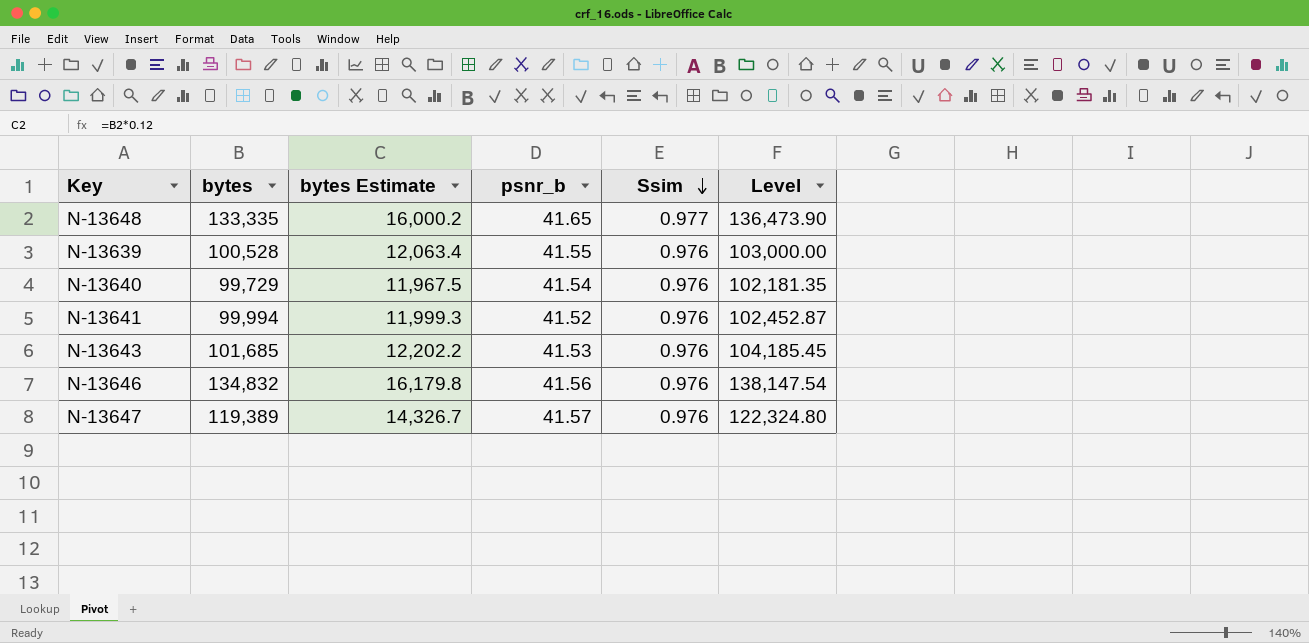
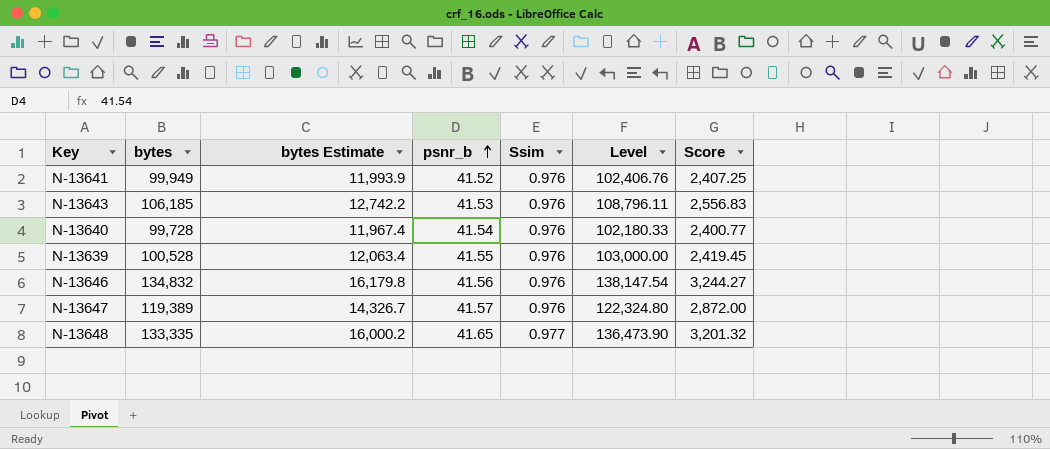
row order: Ssim descending -> psnr_b ascending
column Score | formula: none -> [bytes] / [psnr_b]
N-13641 | bytes: 99,994 -> 99,949
N-13641 | bytes Estimate: 11,999.3 -> 11,993.9
N-13641 | Level: 102,452.87 -> 102,406.76
N-13643 | bytes: 101,685 -> 106,185
N-13643 | bytes Estimate: 12,202.2 -> 12,742.2
N-13643 | Level: 104,185.45 -> 108,796.11
N-13640 | bytes: 99,729 -> 99,728
N-13640 | bytes Estimate: 11,967.5 -> 11,967.4
N-13640 | Level: 102,181.35 -> 102,180.33

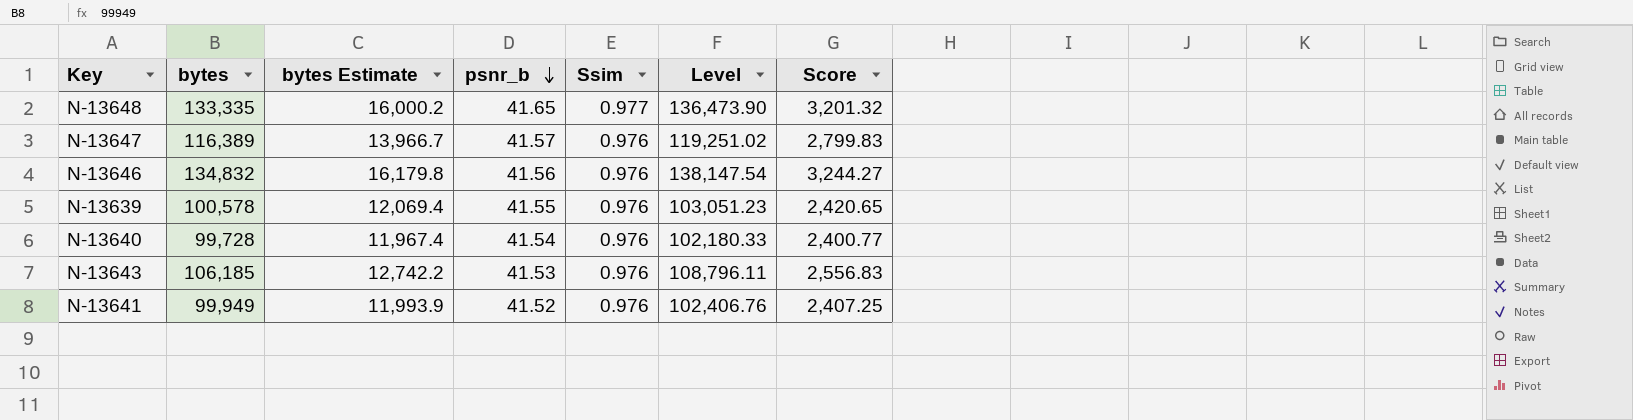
row order: psnr_b ascending -> psnr_b descending
N-13647 | bytes: 119,389 -> 116,389
N-13647 | bytes Estimate: 14,326.7 -> 13,966.7
N-13647 | Level: 122,324.80 -> 119,251.02
N-13647 | Score: 2,872.00 -> 2,799.83
N-13639 | bytes: 100,528 -> 100,578
N-13639 | bytes Estimate: 12,063.4 -> 12,069.4
N-13639 | Level: 103,000.00 -> 103,051.23
N-13639 | Score: 2,419.45 -> 2,420.65

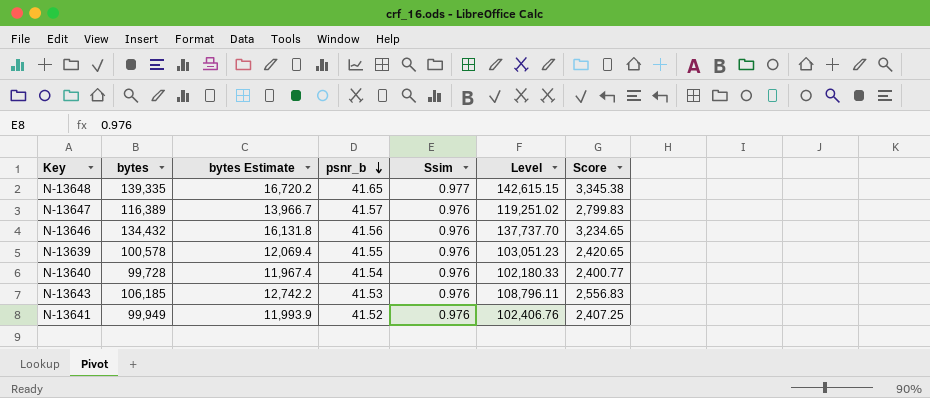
N-13648 | bytes: 133,335 -> 139,335
N-13648 | bytes Estimate: 16,000.2 -> 16,720.2
N-13648 | Level: 136,473.90 -> 142,615.15
N-13648 | Score: 3,201.32 -> 3,345.38
N-13646 | bytes: 134,832 -> 134,432
N-13646 | bytes Estimate: 16,179.8 -> 16,131.8
N-13646 | Level: 138,147.54 -> 137,737.70
N-13646 | Score: 3,244.27 -> 3,234.65

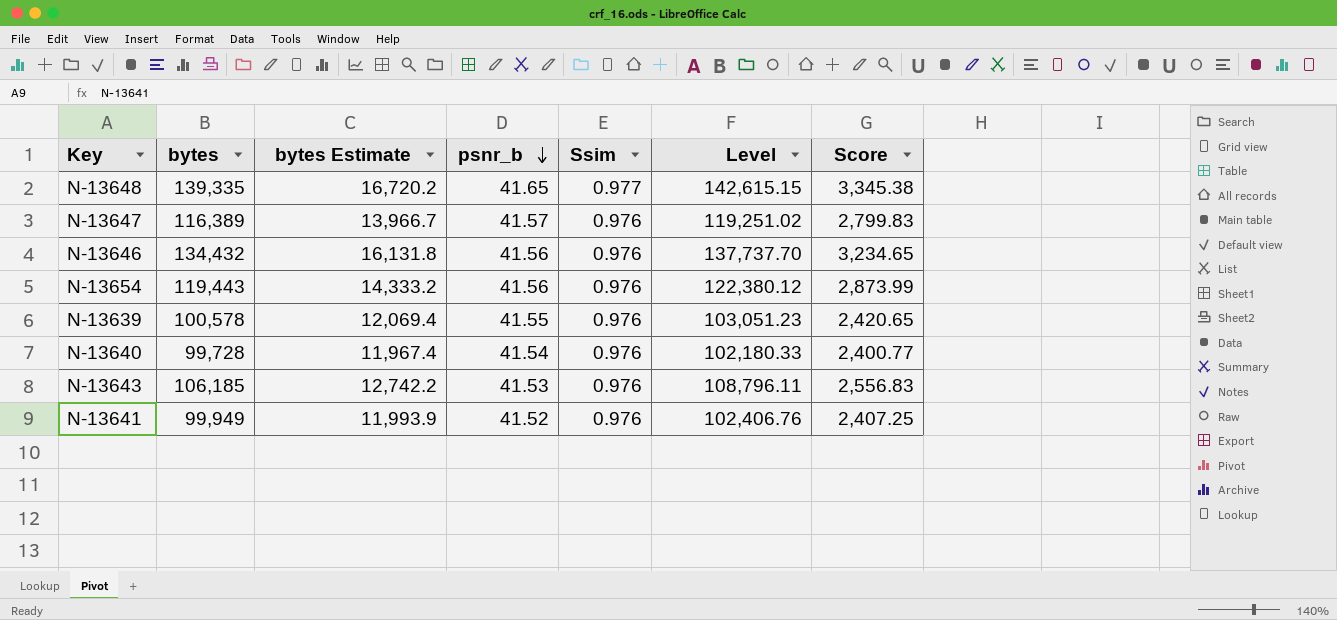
row N-13654: none -> 119,443 | 14,333.2 | 41.56 | 0.976 | 122,380.12 | 2,873.99

